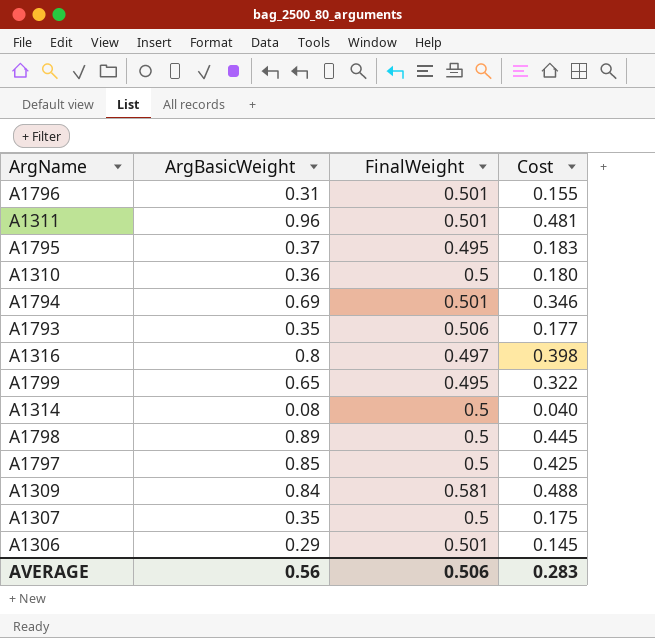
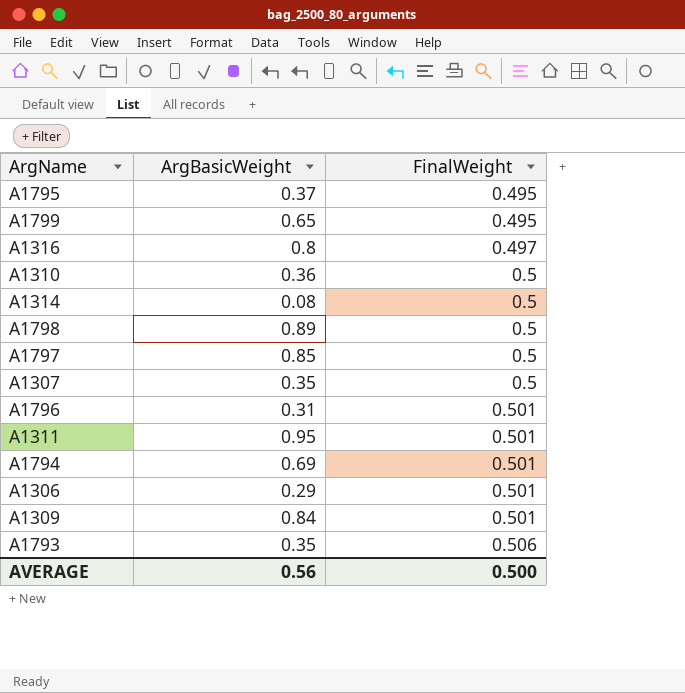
row order: none -> FinalWeight ascending
column Cost | formula: [ArgBasicWeight] * [FinalWeight] -> none
A1311 | ArgBasicWeight: 0.96 -> 0.95
A1309 | FinalWeight: 0.581 -> 0.501
AVERAGE | FinalWeight: 0.506 -> 0.500

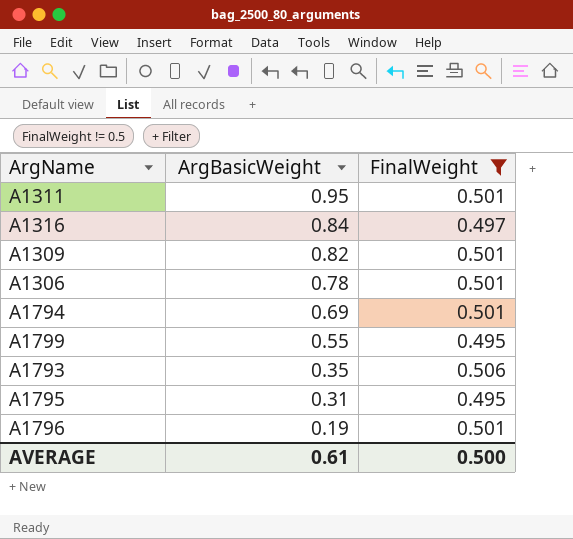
filter: none -> FinalWeight != 0.5
row order: FinalWeight ascending -> ArgBasicWeight descending
A1316 | ArgBasicWeight: 0.8 -> 0.84
A1309 | ArgBasicWeight: 0.84 -> 0.82
A1306 | ArgBasicWeight: 0.29 -> 0.78
A1799 | ArgBasicWeight: 0.65 -> 0.55
A1795 | ArgBasicWeight: 0.37 -> 0.31
A1796 | ArgBasicWeight: 0.31 -> 0.19
AVERAGE | ArgBasicWeight: 0.56 -> 0.61

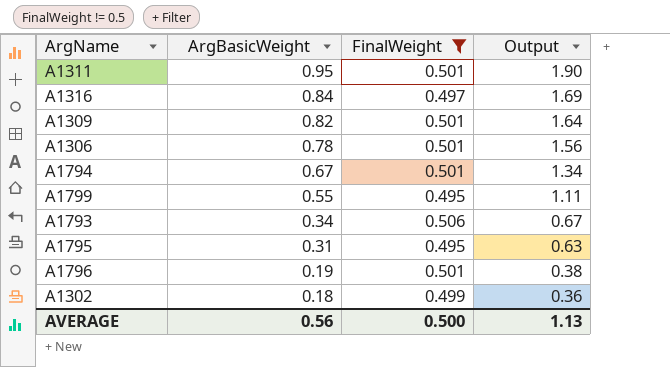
column Output | formula: none -> [ArgBasicWeight] / [FinalWeight]
A1794 | ArgBasicWeight: 0.69 -> 0.67
A1793 | ArgBasicWeight: 0.35 -> 0.34
row A1302: none -> 0.18 | 0.499 | 0.36
AVERAGE | ArgBasicWeight: 0.61 -> 0.56

